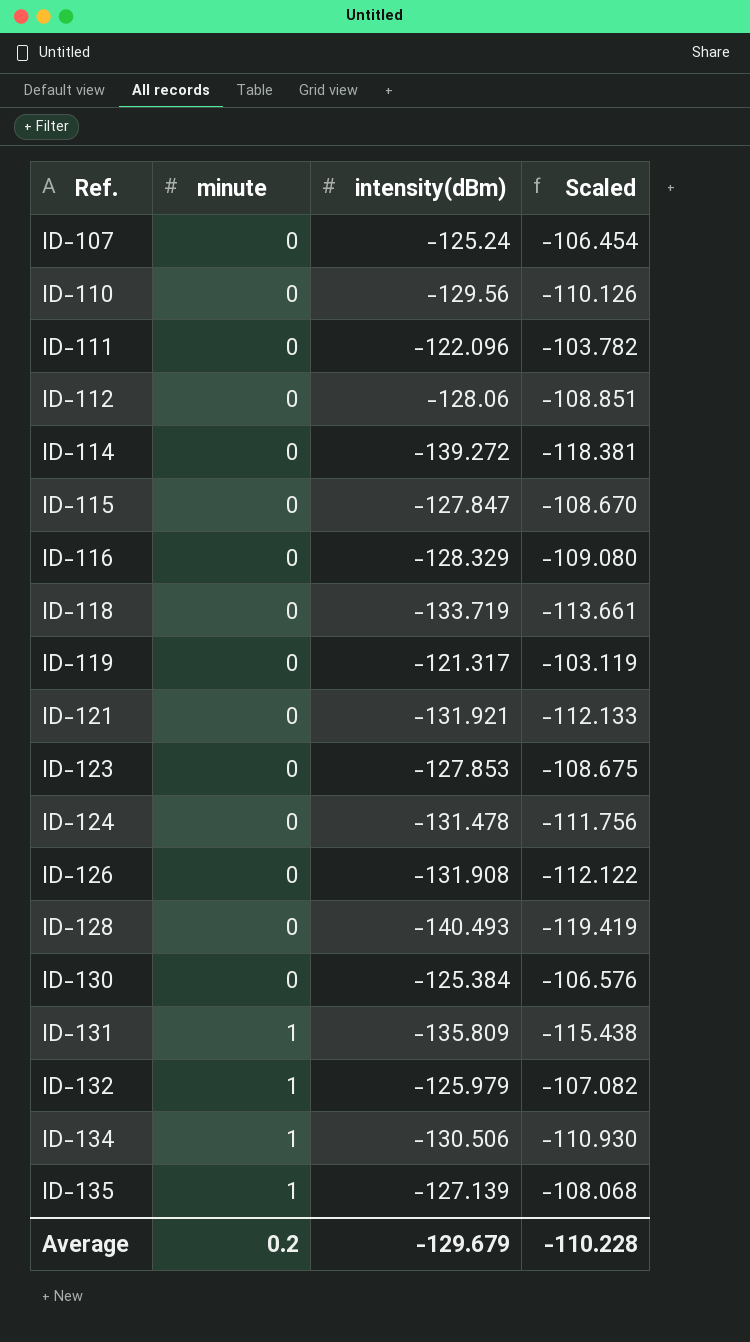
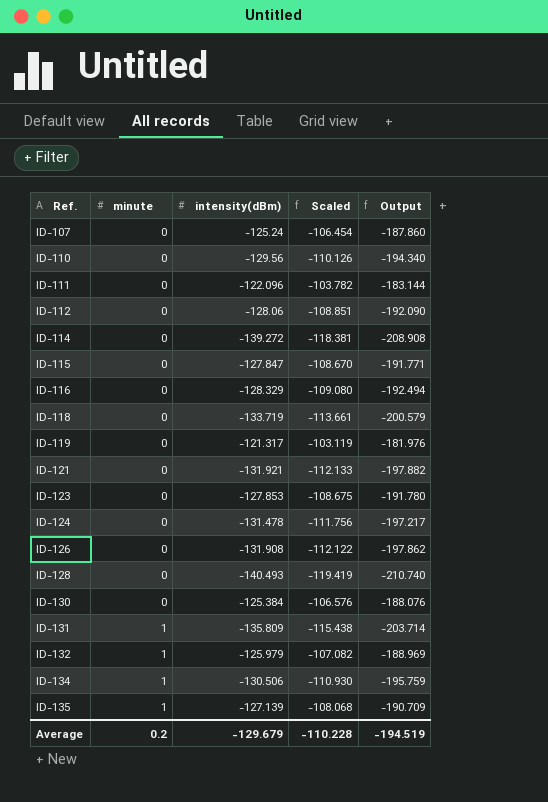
column Output | formula: none -> [intensity(dBm)] * 1.5

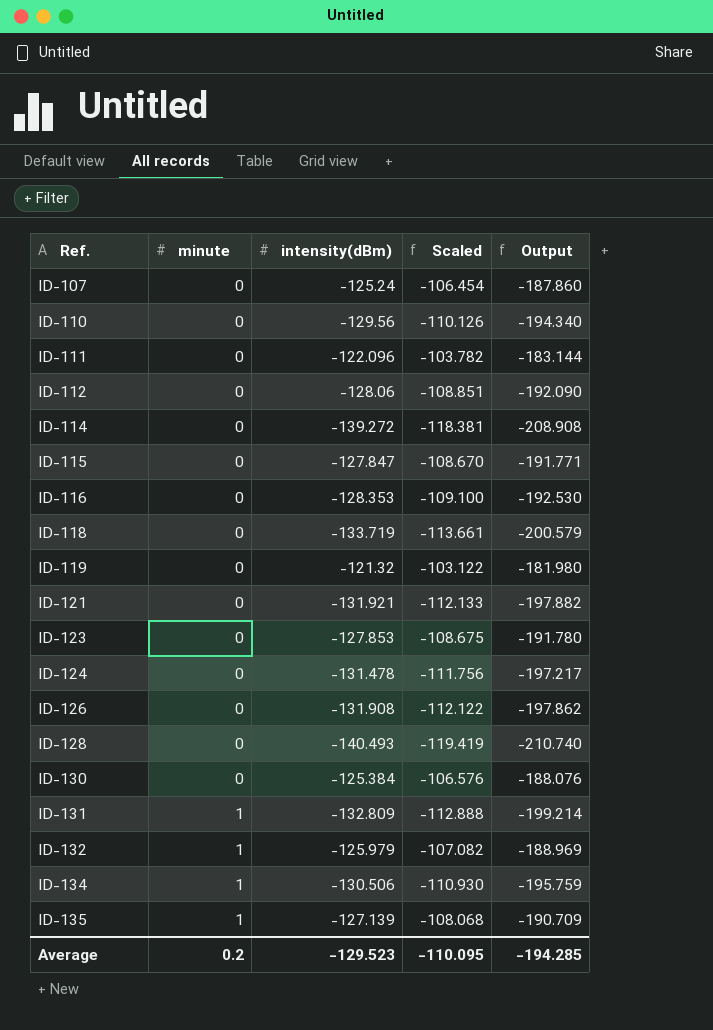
ID-116 | intensity(dBm): -128.329 -> -128.353
ID-116 | Scaled: -109.080 -> -109.100
ID-116 | Output: -192.494 -> -192.530
ID-119 | intensity(dBm): -121.317 -> -121.32
ID-119 | Scaled: -103.119 -> -103.122
ID-119 | Output: -181.976 -> -181.980
ID-131 | intensity(dBm): -135.809 -> -132.809
ID-131 | Scaled: -115.438 -> -112.888
ID-131 | Output: -203.714 -> -199.214
Average | intensity(dBm): -129.679 -> -129.523
Average | Scaled: -110.228 -> -110.095
Average | Output: -194.519 -> -194.285

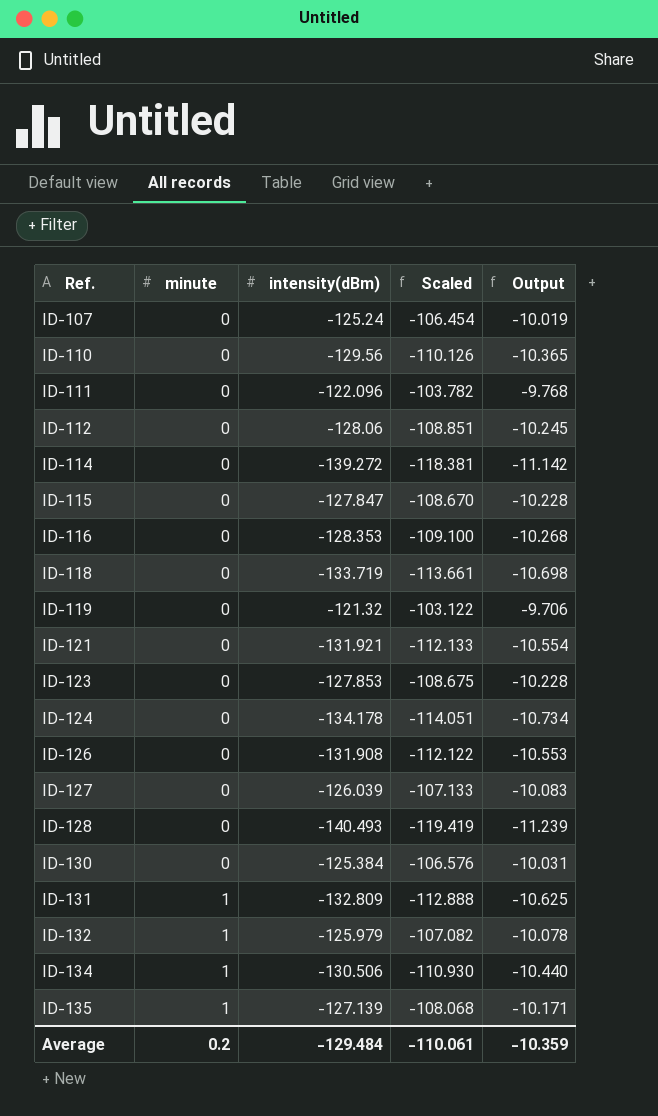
column Output | formula: [intensity(dBm)] * 1.5 -> [intensity(dBm)] * 0.08
ID-124 | intensity(dBm): -131.478 -> -134.178
ID-124 | Scaled: -111.756 -> -114.051
row ID-127: none -> 0 | -126.039 | -107.133 | -10.083
Average | intensity(dBm): -129.523 -> -129.484
Average | Scaled: -110.095 -> -110.061
Average | Output: -194.285 -> -10.359

